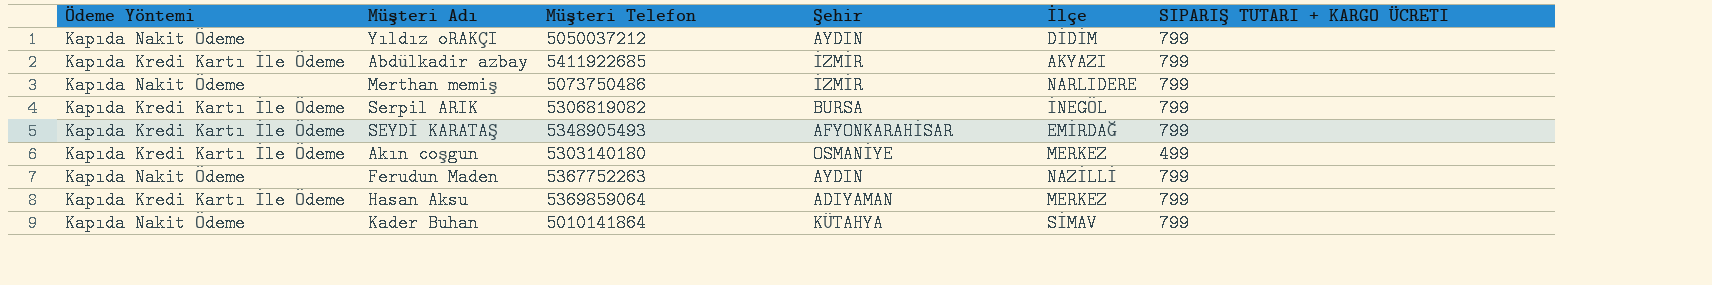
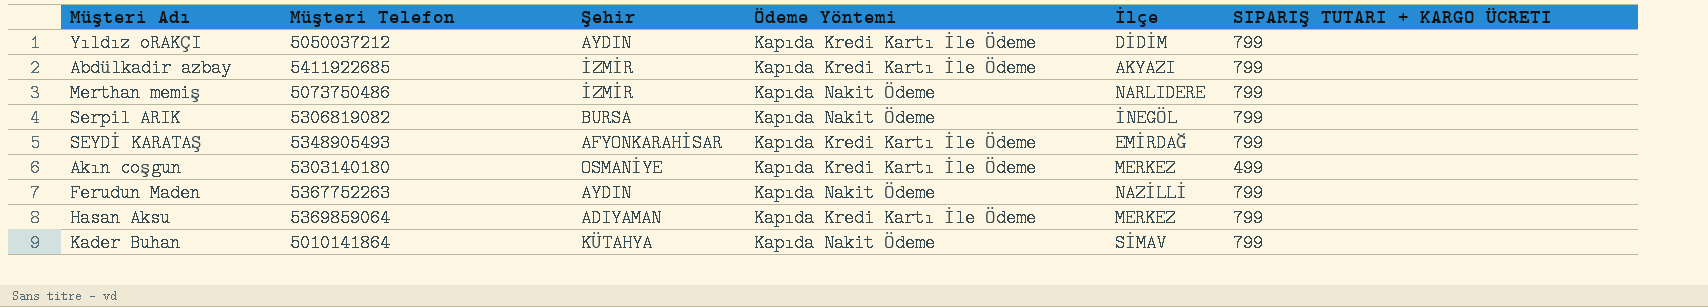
column Ödeme Yöntemi | position: 1 -> 4
Yıldız oRAKÇI | Ödeme Yöntemi: Kapıda Nakit Ödeme -> Kapıda Kredi Kartı İle Ödeme
Serpil ARIK | Ödeme Yöntemi: Kapıda Kredi Kartı İle Ödeme -> Kapıda Nakit Ödeme

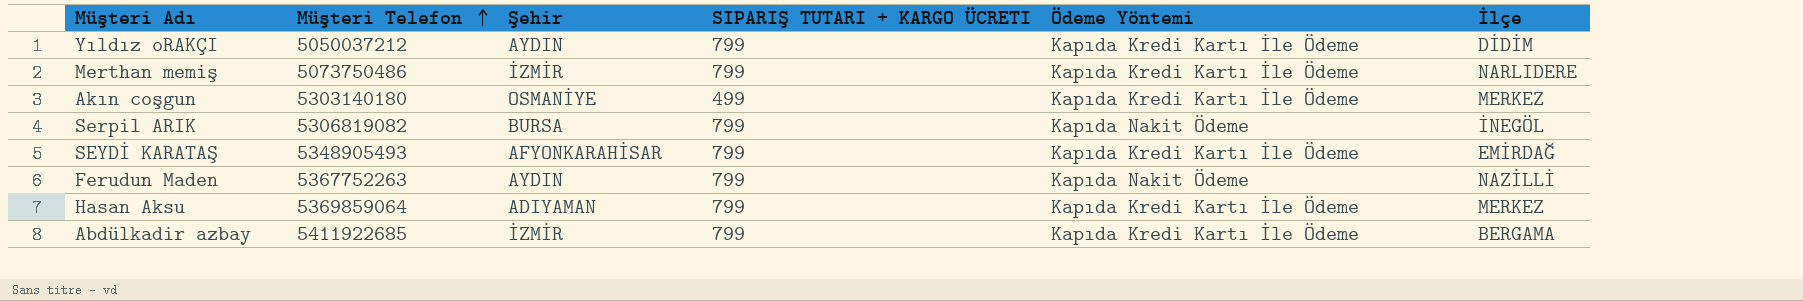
row order: none -> Müşteri Telefon ascending
column SIPARIŞ TUTARI + KARGO ÜCRETI | position: 6 -> 4
row Kader Buhan: 5010141864 | KÜTAHYA | Kapıda Nakit Ödeme | SİMAV | 799 -> none
Merthan memiş | Ödeme Yöntemi: Kapıda Nakit Ödeme -> Kapıda Kredi Kartı İle Ödeme
Abdülkadir azbay | İlçe: AKYAZI -> BERGAMA

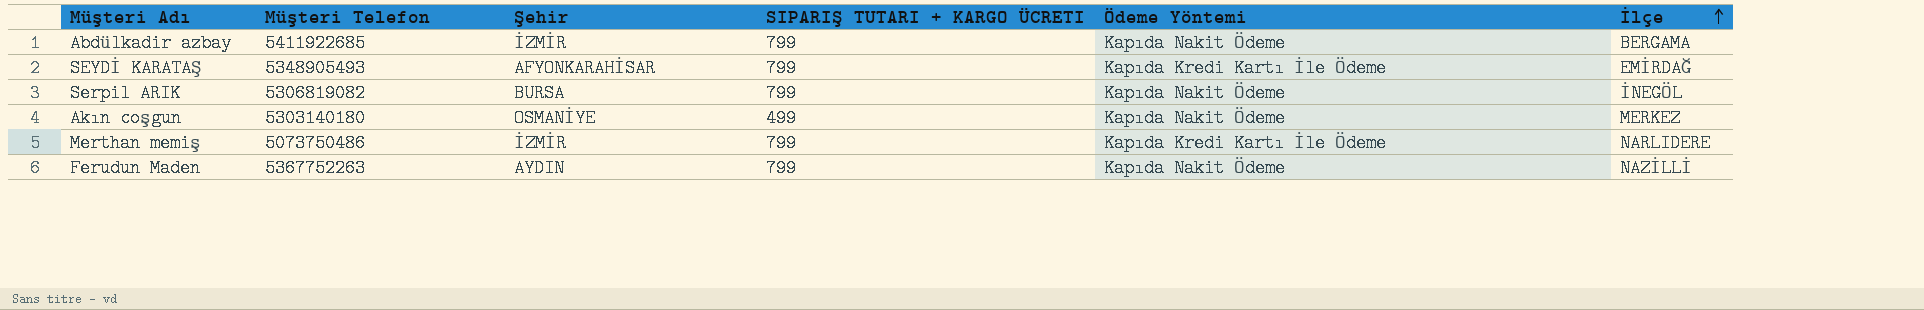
row order: Müşteri Telefon ascending -> İlçe ascending
row Yıldız oRAKÇI: 5050037212 | AYDIN | 799 | Kapıda Kredi Kartı İle Ödeme | DİDİM -> none
row Hasan Aksu: 5369859064 | ADIYAMAN | 799 | Kapıda Kredi Kartı İle Ödeme | MERKEZ -> none
Abdülkadir azbay | Ödeme Yöntemi: Kapıda Kredi Kartı İle Ödeme -> Kapıda Nakit Ödeme
Akın coşgun | Ödeme Yöntemi: Kapıda Kredi Kartı İle Ödeme -> Kapıda Nakit Ödeme

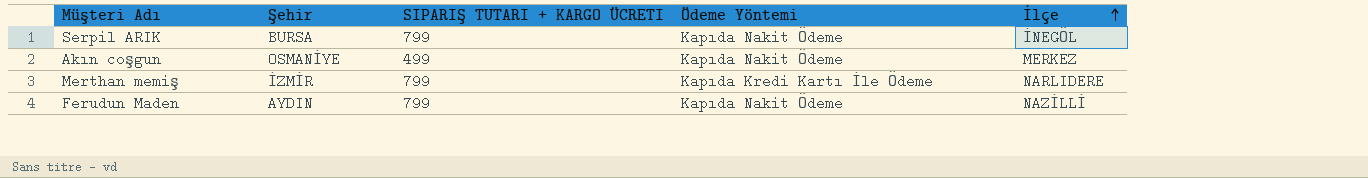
column Müşteri Telefon | position: 2 -> none
row Abdülkadir azbay: 5411922685 | İZMİR | 799 | Kapıda Nakit Ödeme | BERGAMA -> none
row SEYDİ KARATAŞ: 5348905493 | AFYONKARAHİSAR | 799 | Kapıda Kredi Kartı İle Ödeme | EMİRDAĞ -> none

